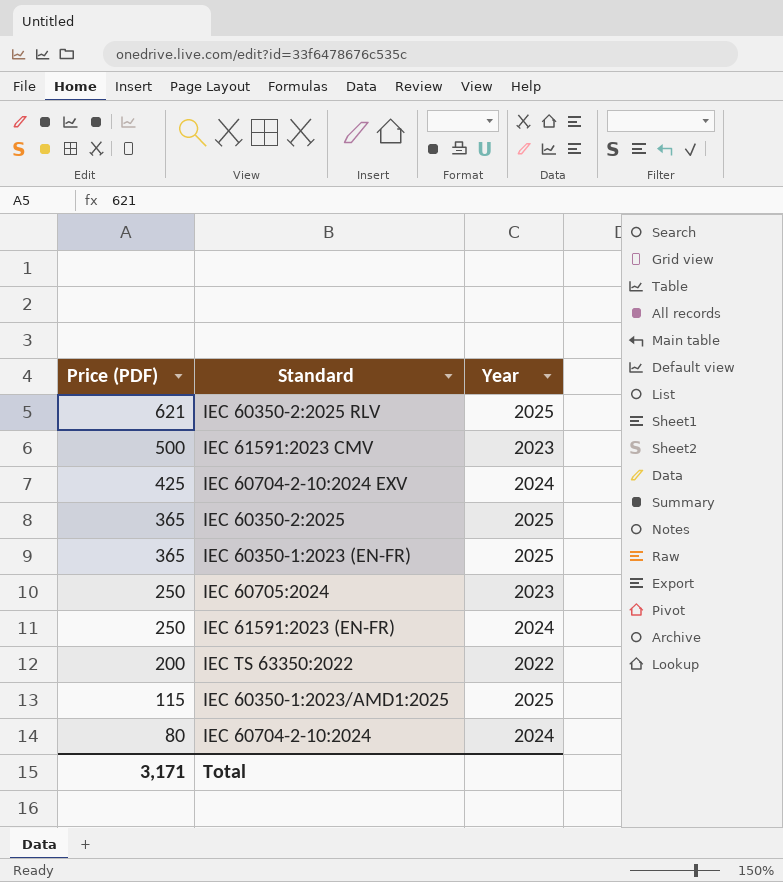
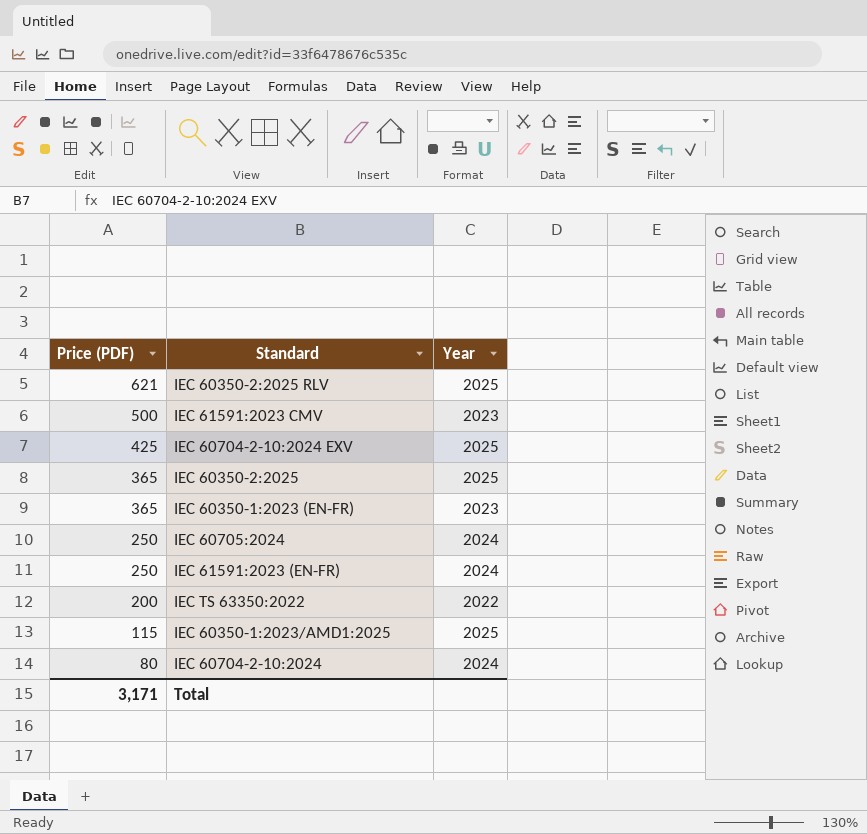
IEC 60704-2-10:2024 EXV | Year: 2024 -> 2025
IEC 60350-1:2023 (EN-FR) | Year: 2025 -> 2023
IEC 60705:2024 | Year: 2023 -> 2024

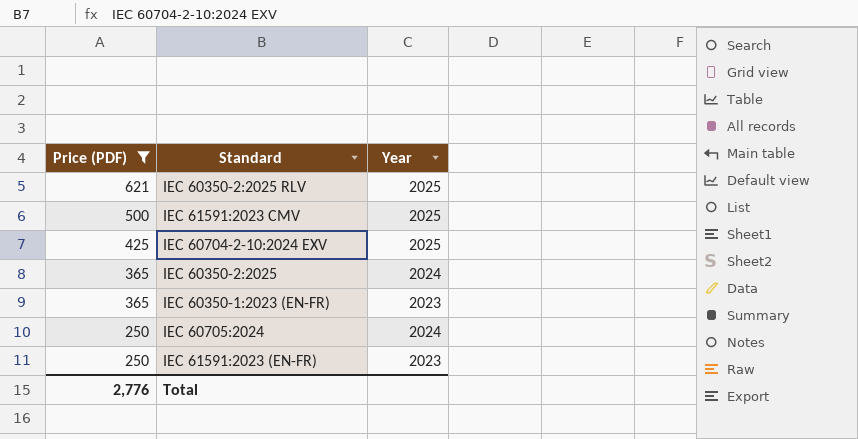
filter: none -> Price (PDF) >= 250
IEC 61591:2023 CMV | Year: 2023 -> 2025
IEC 60350-2:2025 | Year: 2025 -> 2024
IEC 61591:2023 (EN-FR) | Year: 2024 -> 2023
Total | Price (PDF): 3,171 -> 2,776

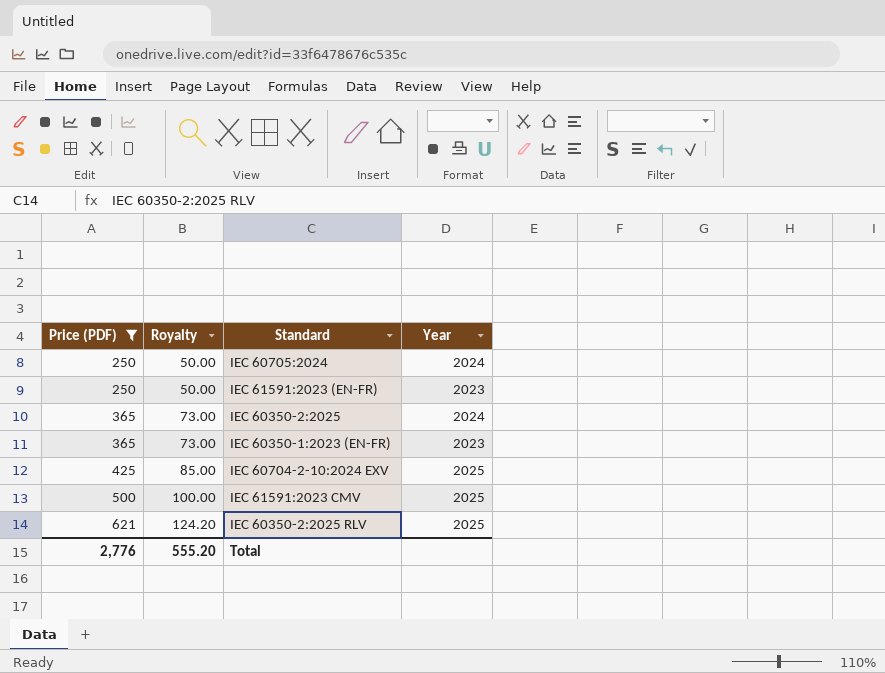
row order: Price (PDF) descending -> Price (PDF) ascending
column Royalty | formula: none -> [Price (PDF)] * 0.2

